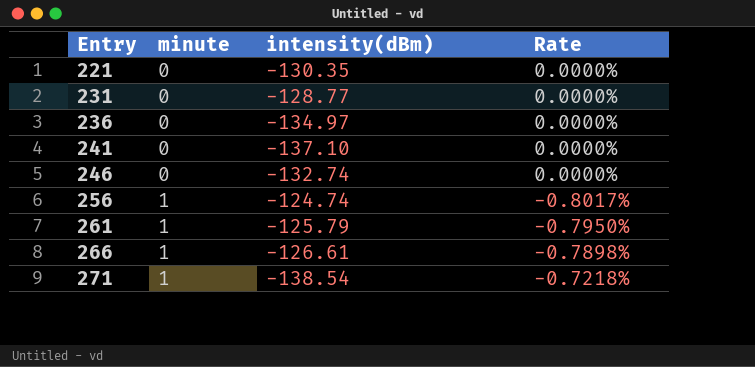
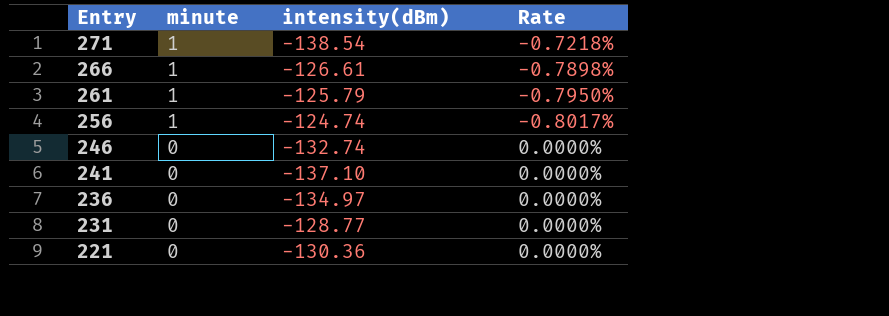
row order: Entry ascending -> Entry descending
221 | intensity(dBm): -130.35 -> -130.36

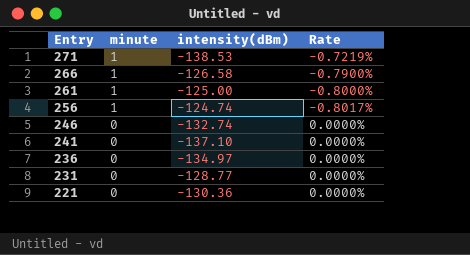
271 | intensity(dBm): -138.54 -> -138.53
271 | Rate: -0.7218% -> -0.7219%
266 | intensity(dBm): -126.61 -> -126.58
266 | Rate: -0.7898% -> -0.7900%
261 | intensity(dBm): -125.79 -> -125.00
261 | Rate: -0.7950% -> -0.8000%

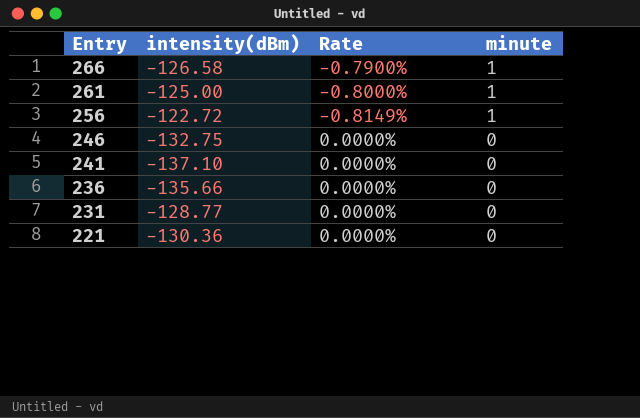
column minute | position: 2 -> 4
row 271: 1 | -138.53 | -0.7219% -> none
256 | intensity(dBm): -124.74 -> -122.72
256 | Rate: -0.8017% -> -0.8149%
246 | intensity(dBm): -132.74 -> -132.75
236 | intensity(dBm): -134.97 -> -135.66

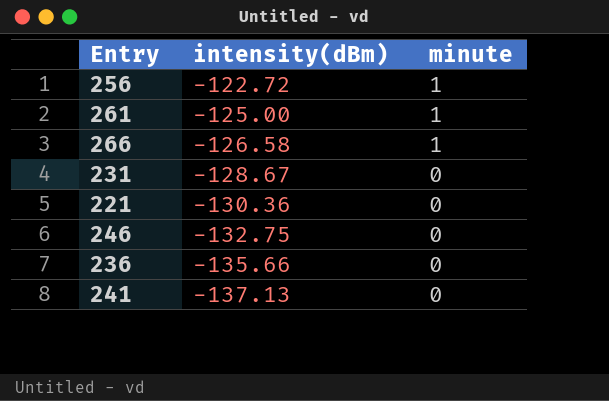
row order: Entry descending -> intensity(dBm) descending
column Rate | formula: [minute] / [intensity(dBm)] -> none
231 | intensity(dBm): -128.77 -> -128.67
241 | intensity(dBm): -137.10 -> -137.13

